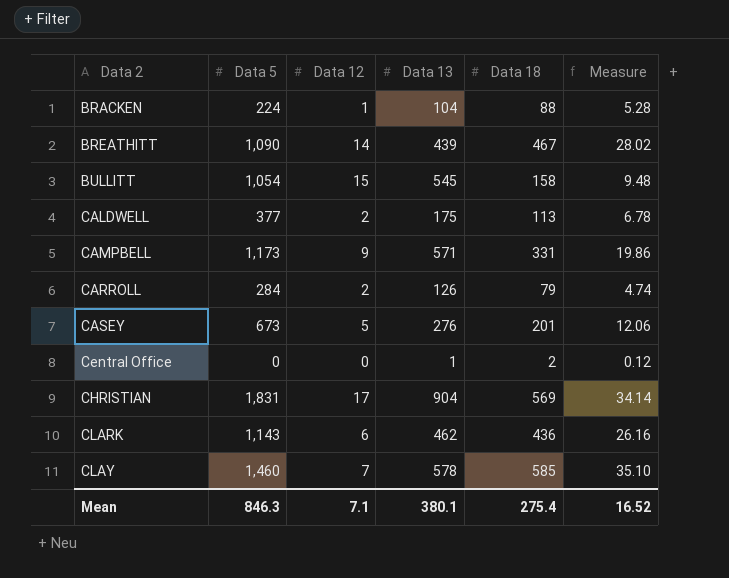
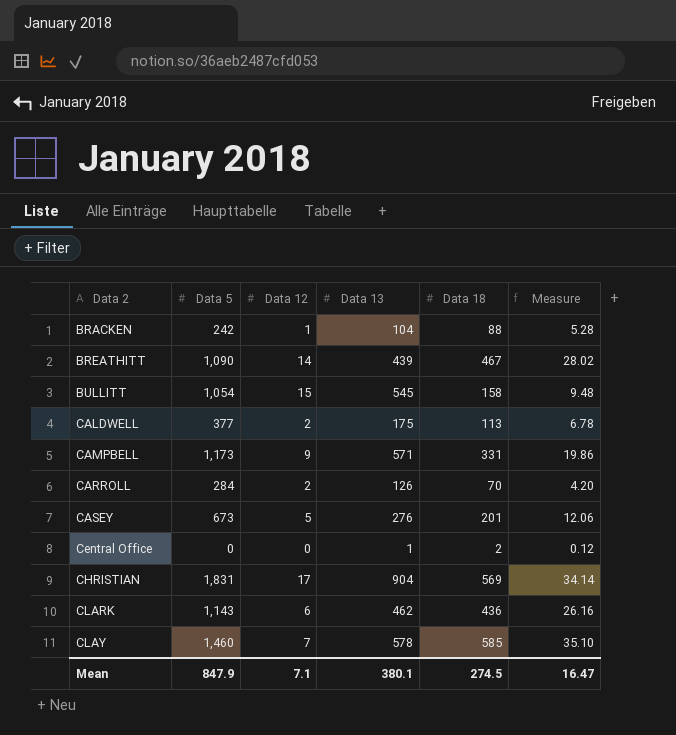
BRACKEN | Data 5: 224 -> 242
CARROLL | Data 18: 79 -> 70
CARROLL | Measure: 4.74 -> 4.20
Mean | Data 5: 846.3 -> 847.9
Mean | Data 18: 275.4 -> 274.5
Mean | Measure: 16.52 -> 16.47

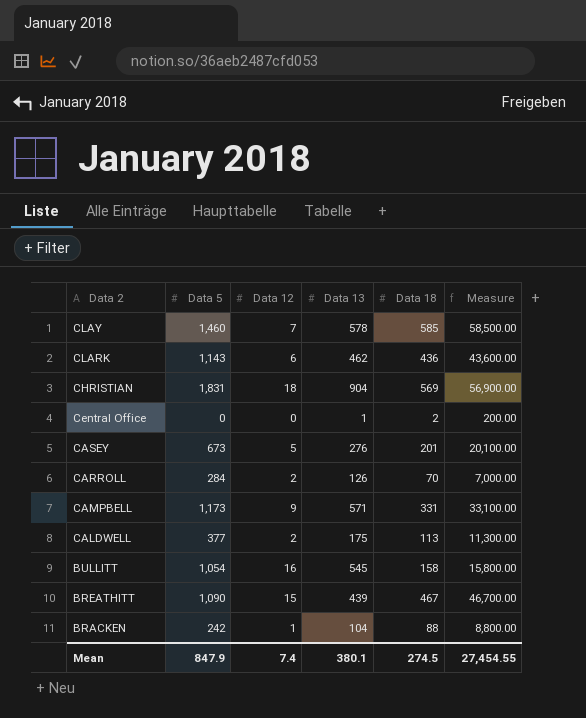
row order: Data 2 ascending -> Data 2 descending
column Measure | formula: [Data 18] * 0.06 -> [Data 18] * 100
CHRISTIAN | Data 12: 17 -> 18
BULLITT | Data 12: 15 -> 16
BREATHITT | Data 12: 14 -> 15
Mean | Data 12: 7.1 -> 7.4
Mean | Measure: 16.47 -> 27,454.55

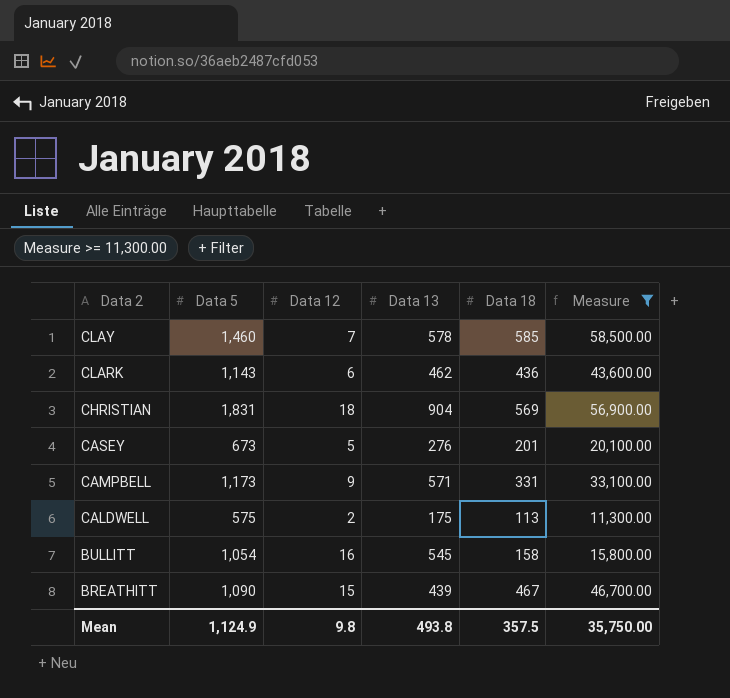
filter: none -> Measure >= 11,300.00
CALDWELL | Data 5: 377 -> 575
Mean | Data 5: 847.9 -> 1,124.9
Mean | Data 12: 7.4 -> 9.8
Mean | Data 13: 380.1 -> 493.8
Mean | Data 18: 274.5 -> 357.5
Mean | Measure: 27,454.55 -> 35,750.00

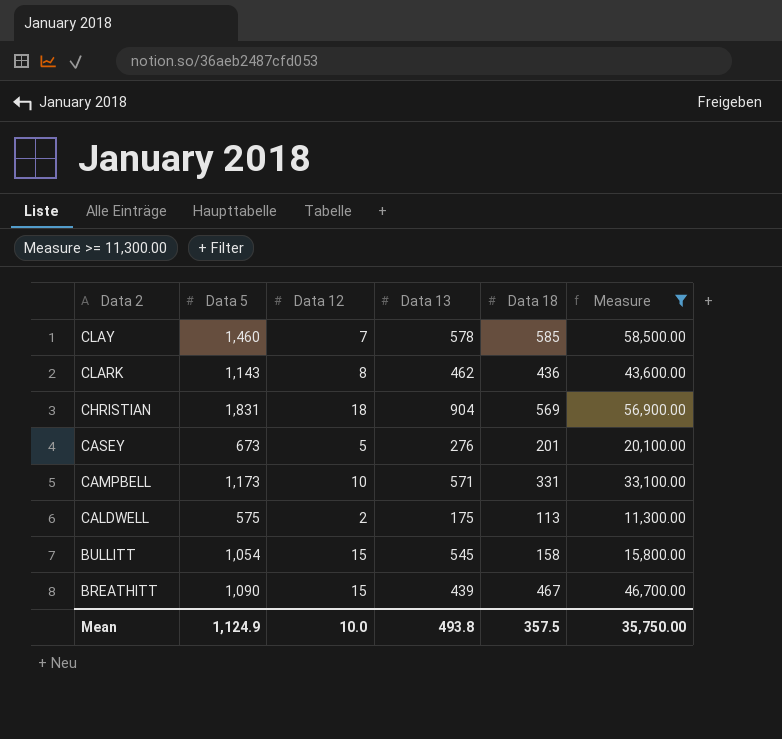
CLARK | Data 12: 6 -> 8
CAMPBELL | Data 12: 9 -> 10
BULLITT | Data 12: 16 -> 15
Mean | Data 12: 9.8 -> 10.0

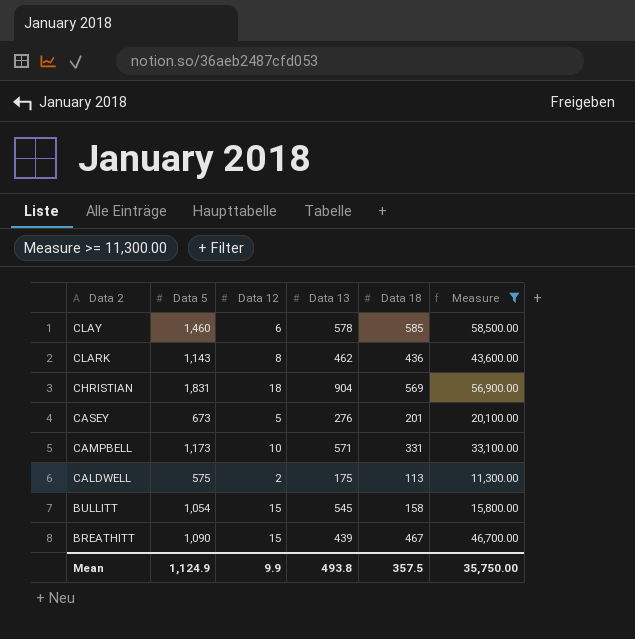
CLAY | Data 12: 7 -> 6
Mean | Data 12: 10.0 -> 9.9

